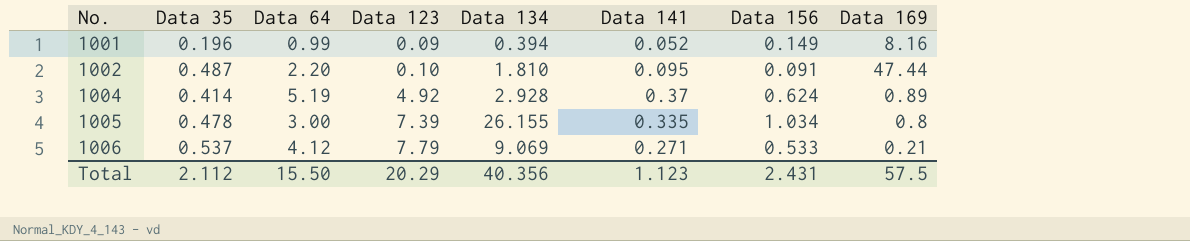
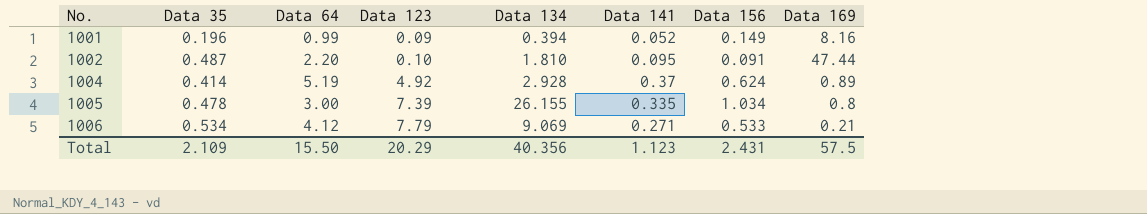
1006 | Data 35: 0.537 -> 0.534
Total | Data 35: 2.112 -> 2.109

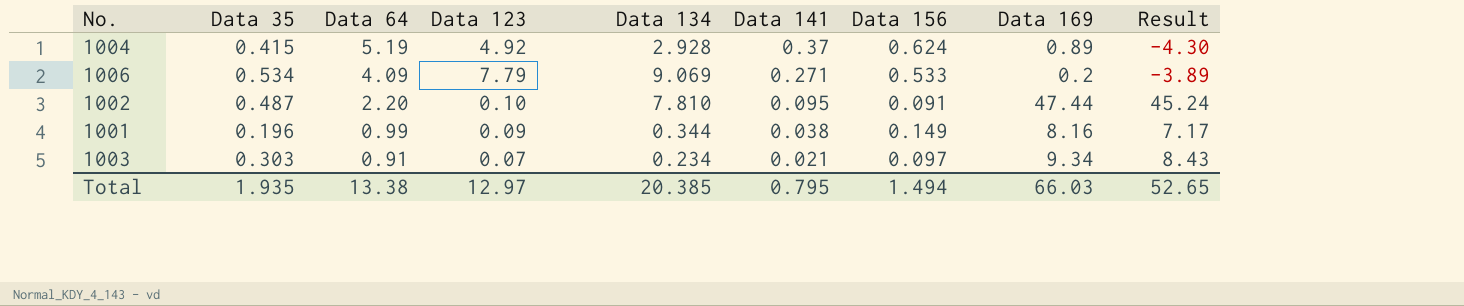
row order: No. ascending -> Data 64 descending
column Result | formula: none -> [Data 169] - [Data 64]
row 1005: 0.478 | 3.00 | 7.39 | 26.155 | 0.335 | 1.034 | 0.8 -> none
1004 | Data 35: 0.414 -> 0.415
1006 | Data 64: 4.12 -> 4.09
1006 | Data 169: 0.21 -> 0.2
1002 | Data 134: 1.810 -> 7.810
1001 | Data 134: 0.394 -> 0.344
1001 | Data 141: 0.052 -> 0.038
row 1003: none -> 0.303 | 0.91 | 0.07 | 0.234 | 0.021 | 0.097 | 9.34 | 8.43
Total | Data 35: 2.109 -> 1.935
Total | Data 64: 15.50 -> 13.38
Total | Data 123: 20.29 -> 12.97
Total | Data 134: 40.356 -> 20.385
Total | Data 141: 1.123 -> 0.795
Total | Data 156: 2.431 -> 1.494
Total | Data 169: 57.5 -> 66.03

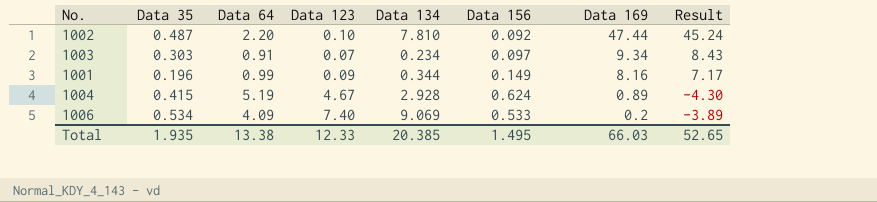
row order: Data 64 descending -> Data 169 descending
column Data 141 | position: 6 -> none
1002 | Data 156: 0.091 -> 0.092
1004 | Data 123: 4.92 -> 4.67
1006 | Data 123: 7.79 -> 7.40
Total | Data 123: 12.97 -> 12.33
Total | Data 156: 1.494 -> 1.495

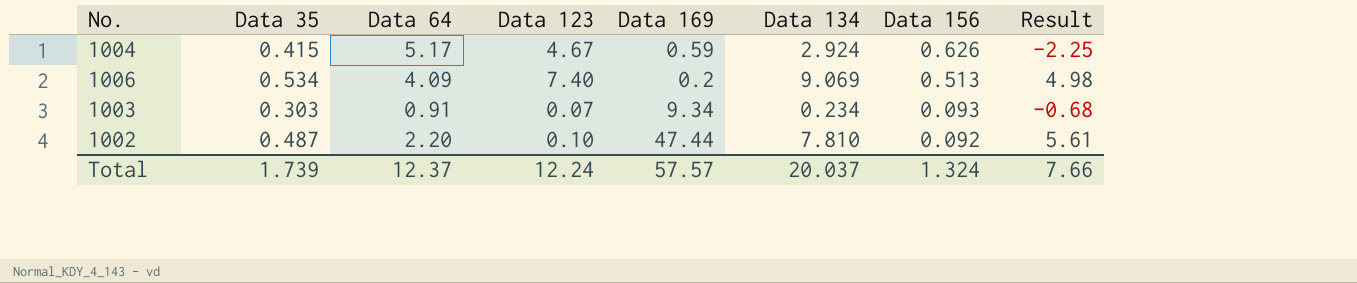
row order: Data 169 descending -> Data 156 descending
column Data 169 | position: 7 -> 5
column Result | formula: [Data 169] - [Data 64] -> [Data 134] - [Data 64]
row 1001: 0.196 | 0.99 | 0.09 | 0.344 | 0.149 | 8.16 | 7.17 -> none
1004 | Data 64: 5.19 -> 5.17
1004 | Data 169: 0.89 -> 0.59
1004 | Data 134: 2.928 -> 2.924
1004 | Data 156: 0.624 -> 0.626
1006 | Data 156: 0.533 -> 0.513
1003 | Data 156: 0.097 -> 0.093
Total | Data 35: 1.935 -> 1.739
Total | Data 64: 13.38 -> 12.37
Total | Data 123: 12.33 -> 12.24
Total | Data 169: 66.03 -> 57.57
Total | Data 134: 20.385 -> 20.037
Total | Data 156: 1.495 -> 1.324
Total | Result: 52.65 -> 7.66

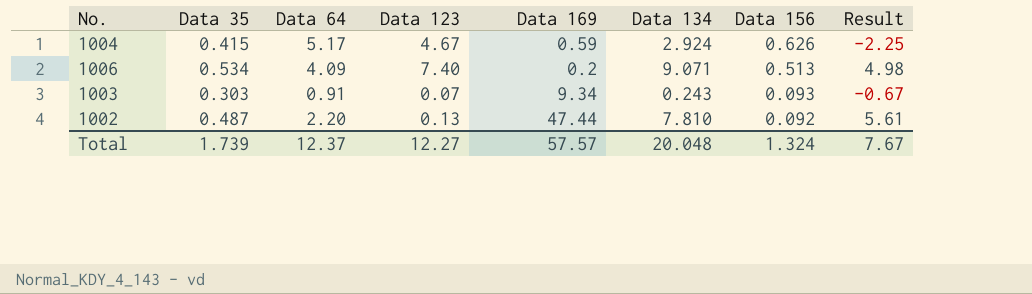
1006 | Data 134: 9.069 -> 9.071
1003 | Data 134: 0.234 -> 0.243
1003 | Result: -0.68 -> -0.67
1002 | Data 123: 0.10 -> 0.13
Total | Data 123: 12.24 -> 12.27
Total | Data 134: 20.037 -> 20.048
Total | Result: 7.66 -> 7.67

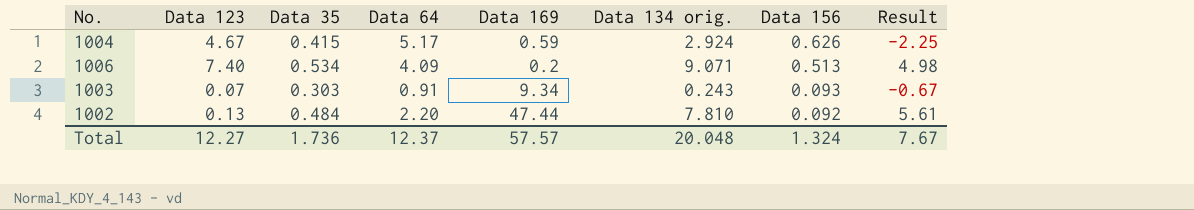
column Data 123 | position: 4 -> 2
column name: Data 134 -> Data 134 orig.
1002 | Data 35: 0.487 -> 0.484
Total | Data 35: 1.739 -> 1.736

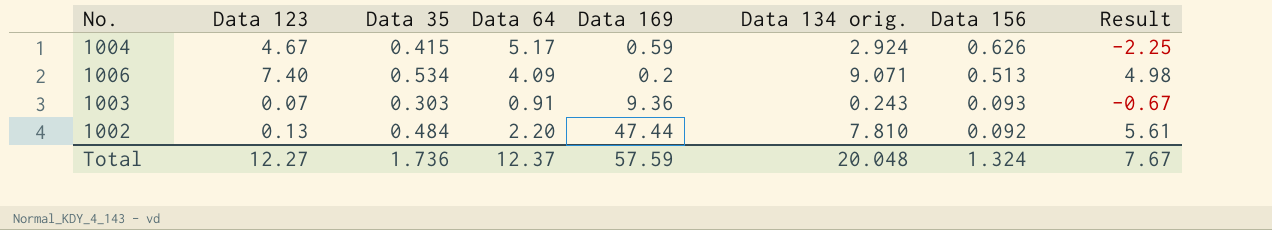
1003 | Data 169: 9.34 -> 9.36
Total | Data 169: 57.57 -> 57.59

